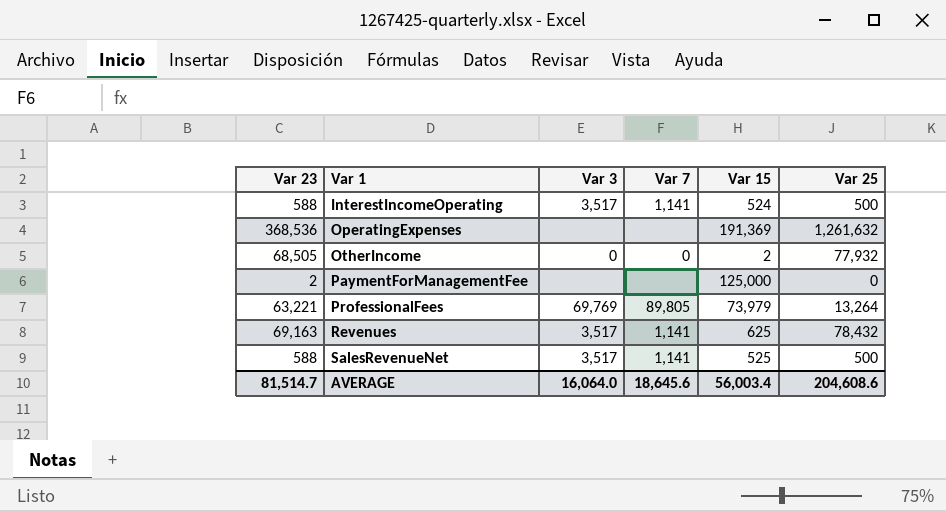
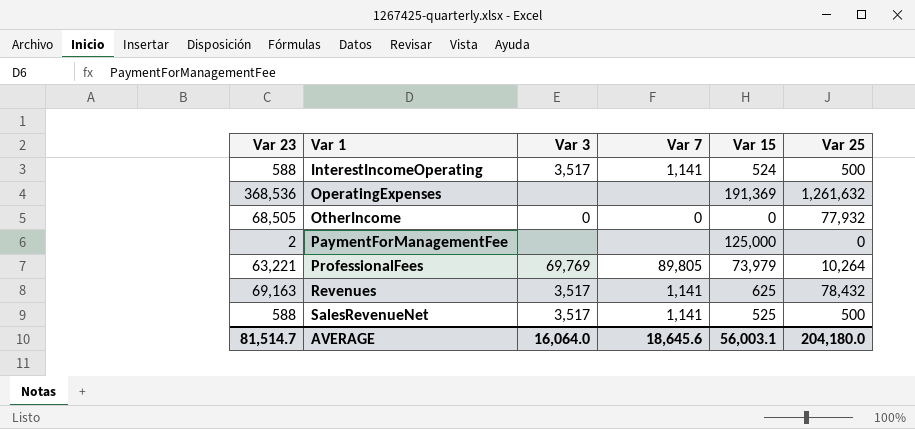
OtherIncome | Var 15: 2 -> 0
ProfessionalFees | Var 25: 13,264 -> 10,264
AVERAGE | Var 15: 56,003.4 -> 56,003.1
AVERAGE | Var 25: 204,608.6 -> 204,180.0

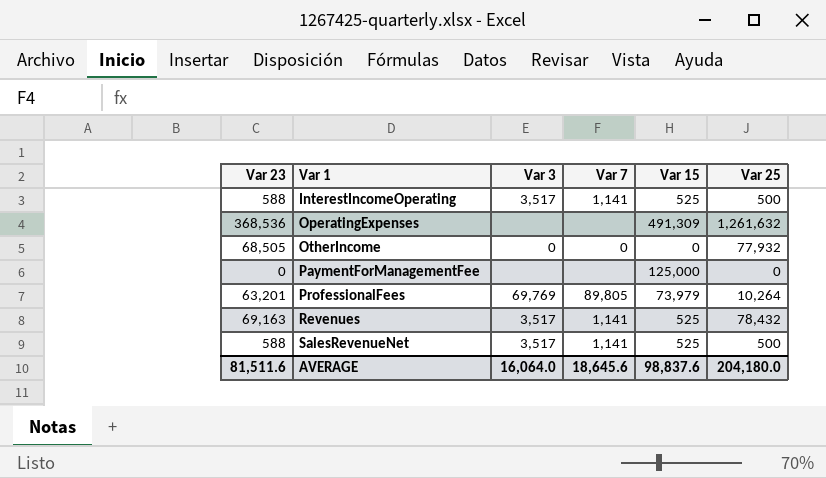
InterestIncomeOperating | Var 15: 524 -> 525
OperatingExpenses | Var 15: 191,369 -> 491,309
PaymentForManagementFee | Var 23: 2 -> 0
ProfessionalFees | Var 23: 63,221 -> 63,201
Revenues | Var 15: 625 -> 525
AVERAGE | Var 23: 81,514.7 -> 81,511.6
AVERAGE | Var 15: 56,003.1 -> 98,837.6

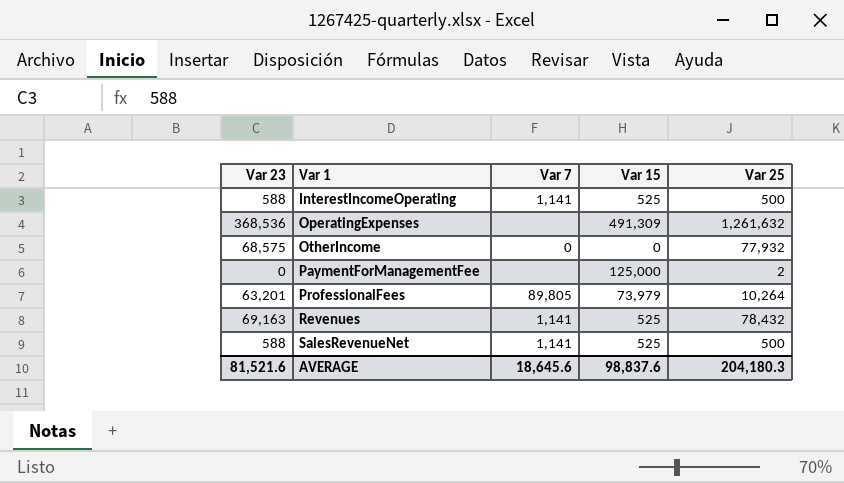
column Var 3 | position: 3 -> none
OtherIncome | Var 23: 68,505 -> 68,575
PaymentForManagementFee | Var 25: 0 -> 2
AVERAGE | Var 23: 81,511.6 -> 81,521.6
AVERAGE | Var 25: 204,180.0 -> 204,180.3

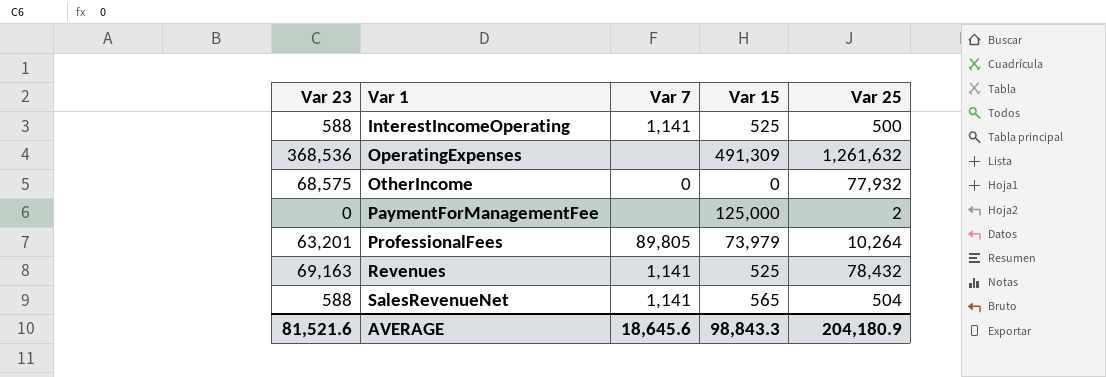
SalesRevenueNet | Var 15: 525 -> 565
SalesRevenueNet | Var 25: 500 -> 504
AVERAGE | Var 15: 98,837.6 -> 98,843.3
AVERAGE | Var 25: 204,180.3 -> 204,180.9

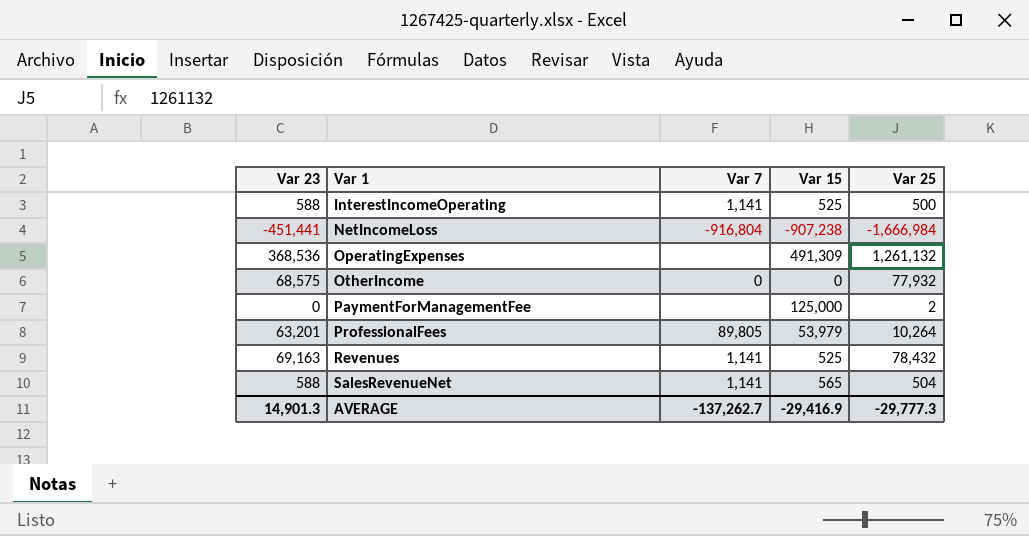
row NetIncomeLoss: none -> -451,441 | -916,804 | -907,238 | -1,666,984
OperatingExpenses | Var 25: 1,261,632 -> 1,261,132
ProfessionalFees | Var 15: 73,979 -> 53,979
AVERAGE | Var 23: 81,521.6 -> 14,901.3
AVERAGE | Var 7: 18,645.6 -> -137,262.7
AVERAGE | Var 15: 98,843.3 -> -29,416.9
AVERAGE | Var 25: 204,180.9 -> -29,777.3

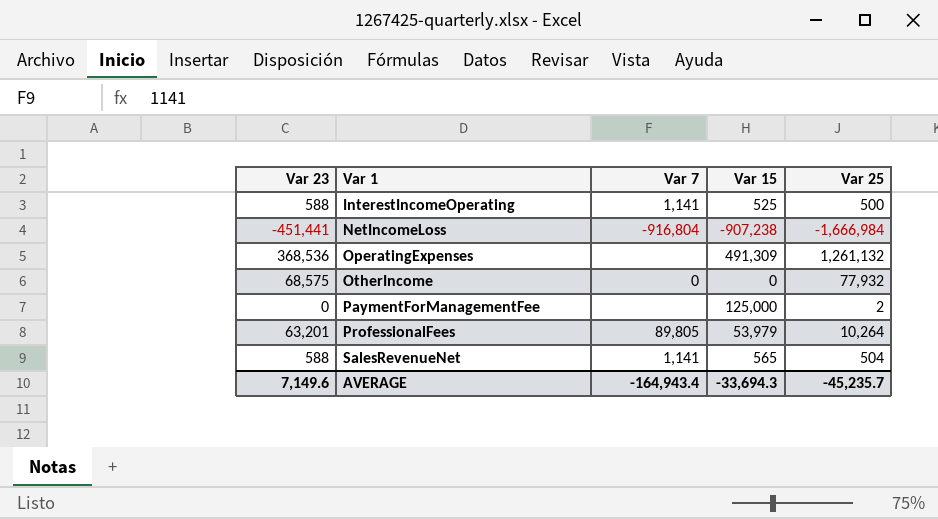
row Revenues: 69,163 | 1,141 | 525 | 78,432 -> none
AVERAGE | Var 23: 14,901.3 -> 7,149.6
AVERAGE | Var 7: -137,262.7 -> -164,943.4
AVERAGE | Var 15: -29,416.9 -> -33,694.3
AVERAGE | Var 25: -29,777.3 -> -45,235.7

